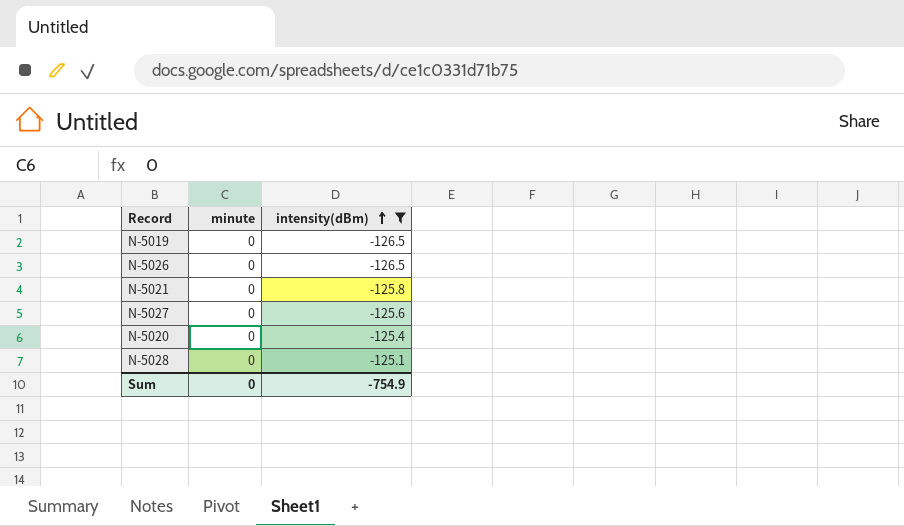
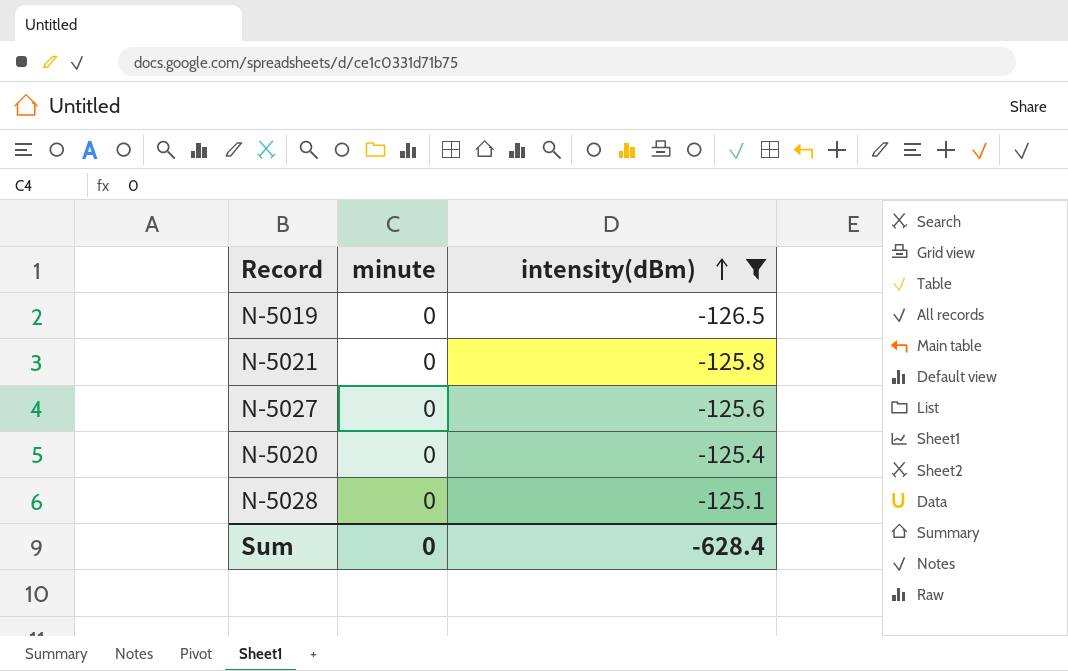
row N-5026: 0 | -126.5 -> none
Sum | intensity(dBm): -754.9 -> -628.4

